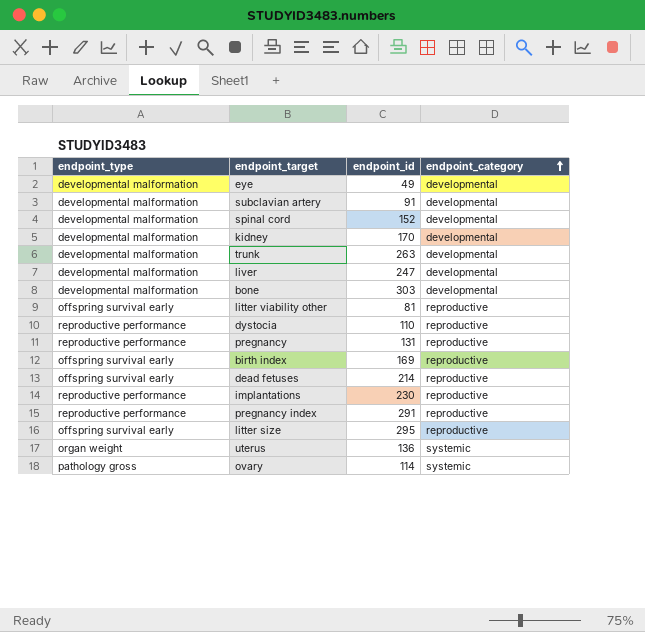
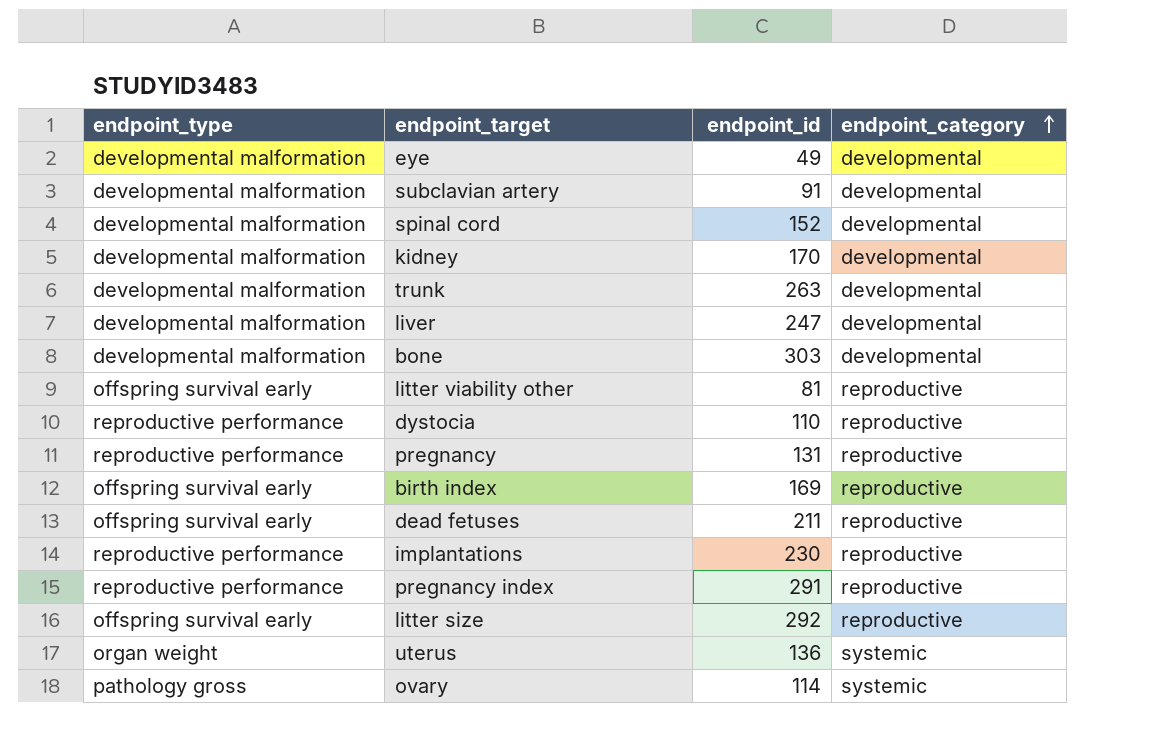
dead fetuses | endpoint_id: 214 -> 211
litter size | endpoint_id: 295 -> 292

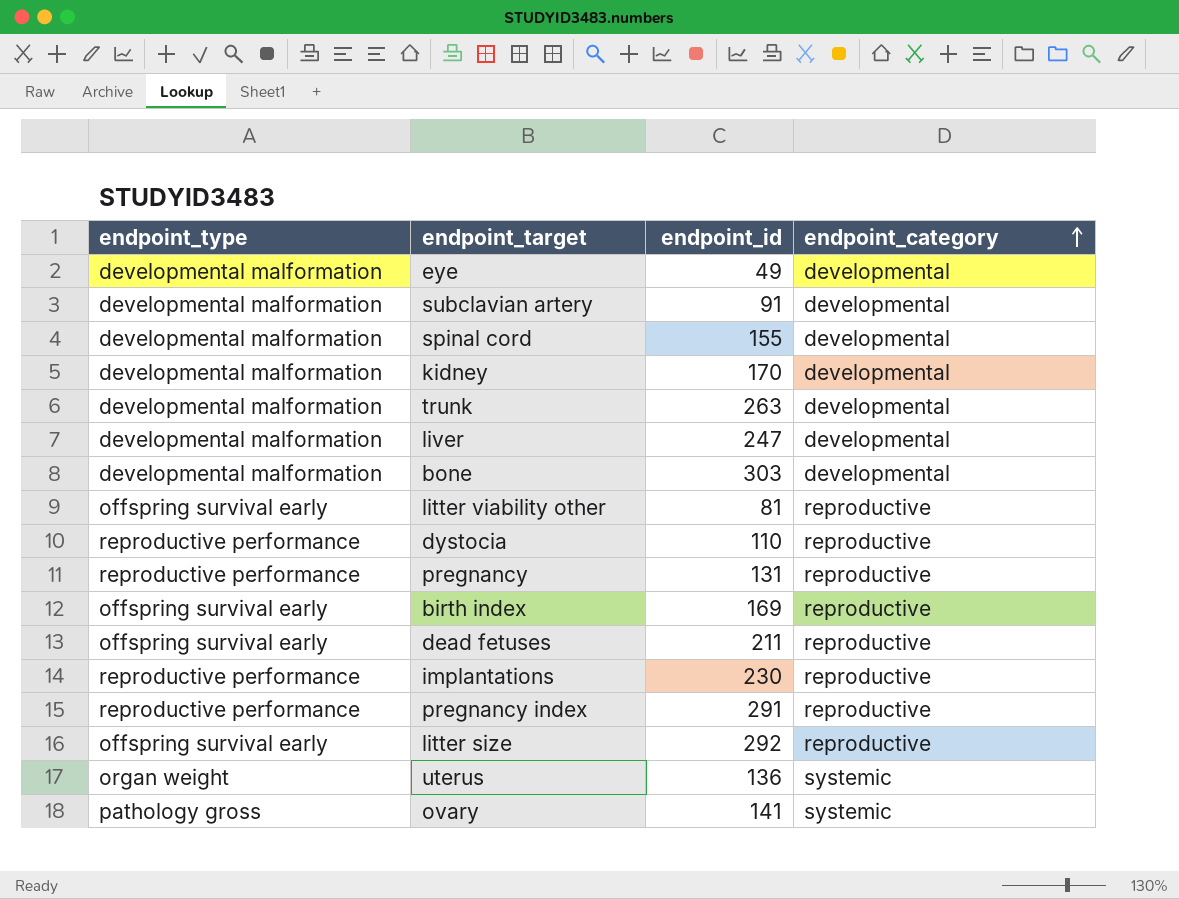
spinal cord | endpoint_id: 152 -> 155
ovary | endpoint_id: 114 -> 141

